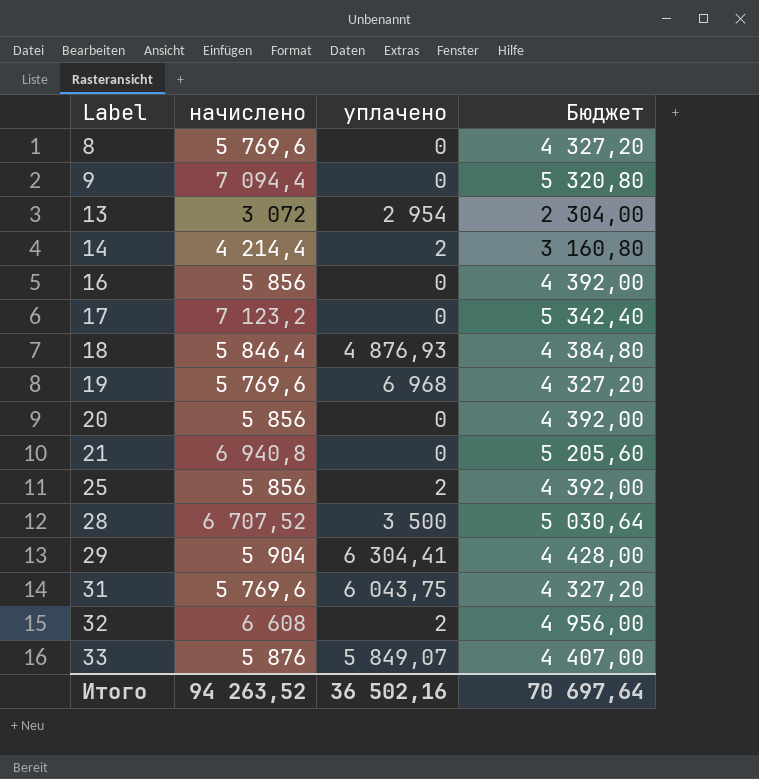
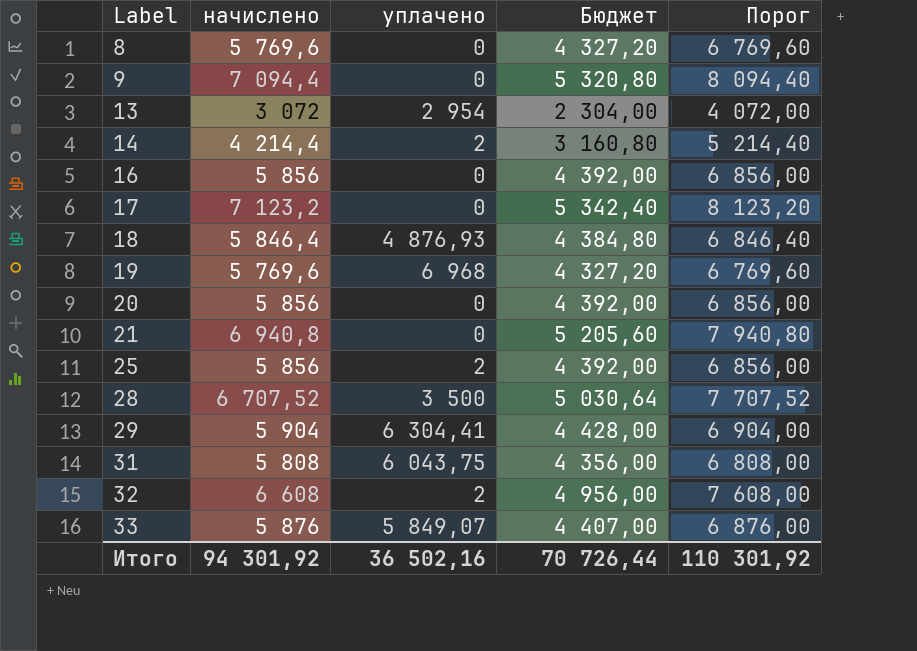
column Порог | formula: none -> [начислено] + 1000
31 | начислено: 5 769,6 -> 5 808
31 | Бюджет: 4 327,20 -> 4 356,00
Итого | начислено: 94 263,52 -> 94 301,92
Итого | Бюджет: 70 697,64 -> 70 726,44

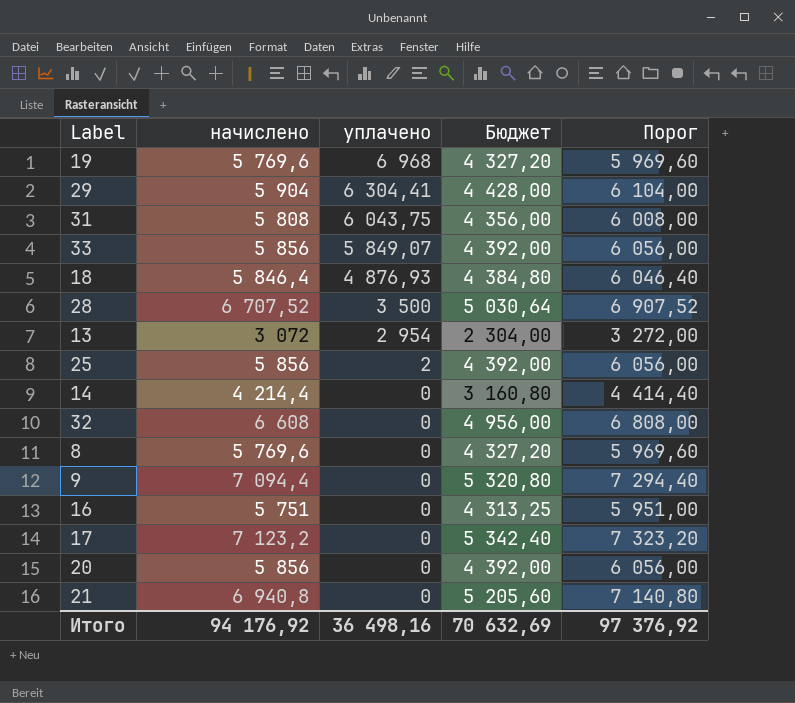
row order: Label ascending -> уплачено descending
column Порог | formula: [начислено] + 1000 -> [начислено] + 200
33 | начислено: 5 876 -> 5 856
33 | Бюджет: 4 407,00 -> 4 392,00
14 | уплачено: 2 -> 0
32 | уплачено: 2 -> 0
16 | начислено: 5 856 -> 5 751
16 | Бюджет: 4 392,00 -> 4 313,25
Итого | начислено: 94 301,92 -> 94 176,92
Итого | уплачено: 36 502,16 -> 36 498,16
Итого | Бюджет: 70 726,44 -> 70 632,69
Итого | Порог: 110 301,92 -> 97 376,92

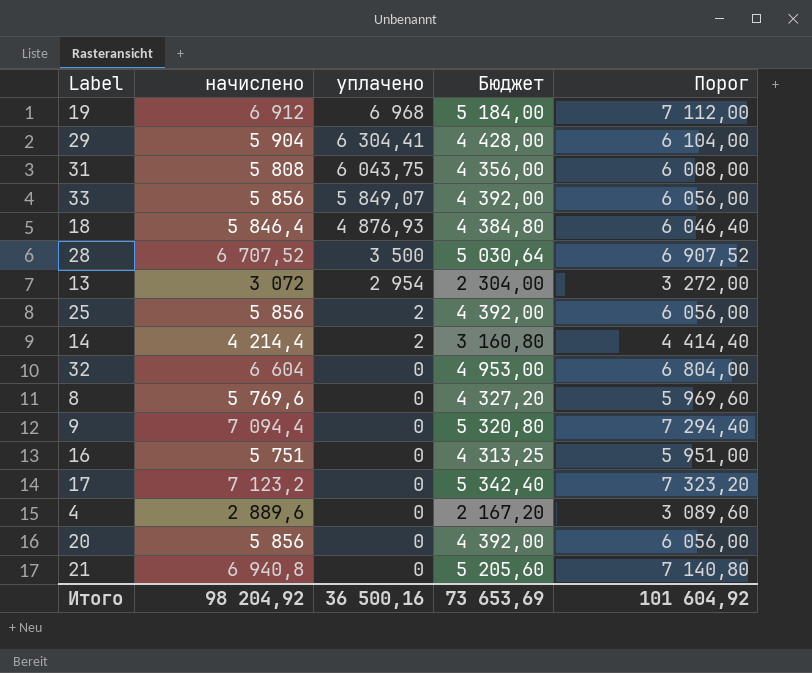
19 | начислено: 5 769,6 -> 6 912
19 | Бюджет: 4 327,20 -> 5 184,00
19 | Порог: 5 969,60 -> 7 112,00
14 | уплачено: 0 -> 2
32 | начислено: 6 608 -> 6 604
32 | Бюджет: 4 956,00 -> 4 953,00
32 | Порог: 6 808,00 -> 6 804,00
row 4: none -> 2 889,6 | 0 | 2 167,20 | 3 089,60
Итого | начислено: 94 176,92 -> 98 204,92
Итого | уплачено: 36 498,16 -> 36 500,16
Итого | Бюджет: 70 632,69 -> 73 653,69
Итого | Порог: 97 376,92 -> 101 604,92

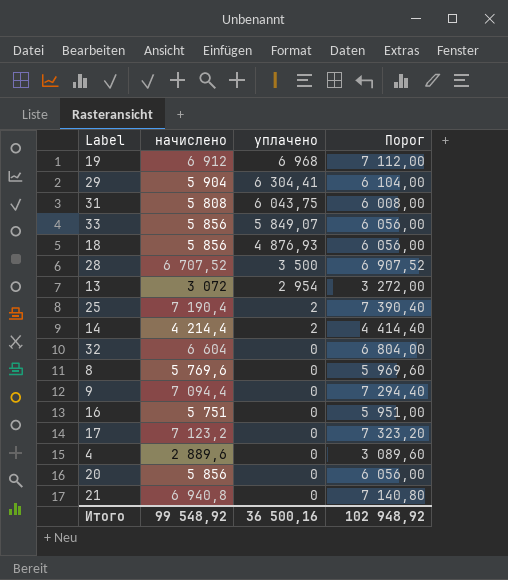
column Бюджет | formula: [начислено] * 0,75 -> none
18 | начислено: 5 846,4 -> 5 856
18 | Порог: 6 046,40 -> 6 056,00
25 | начислено: 5 856 -> 7 190,4
25 | Порог: 6 056,00 -> 7 390,40
Итого | начислено: 98 204,92 -> 99 548,92
Итого | Порог: 101 604,92 -> 102 948,92

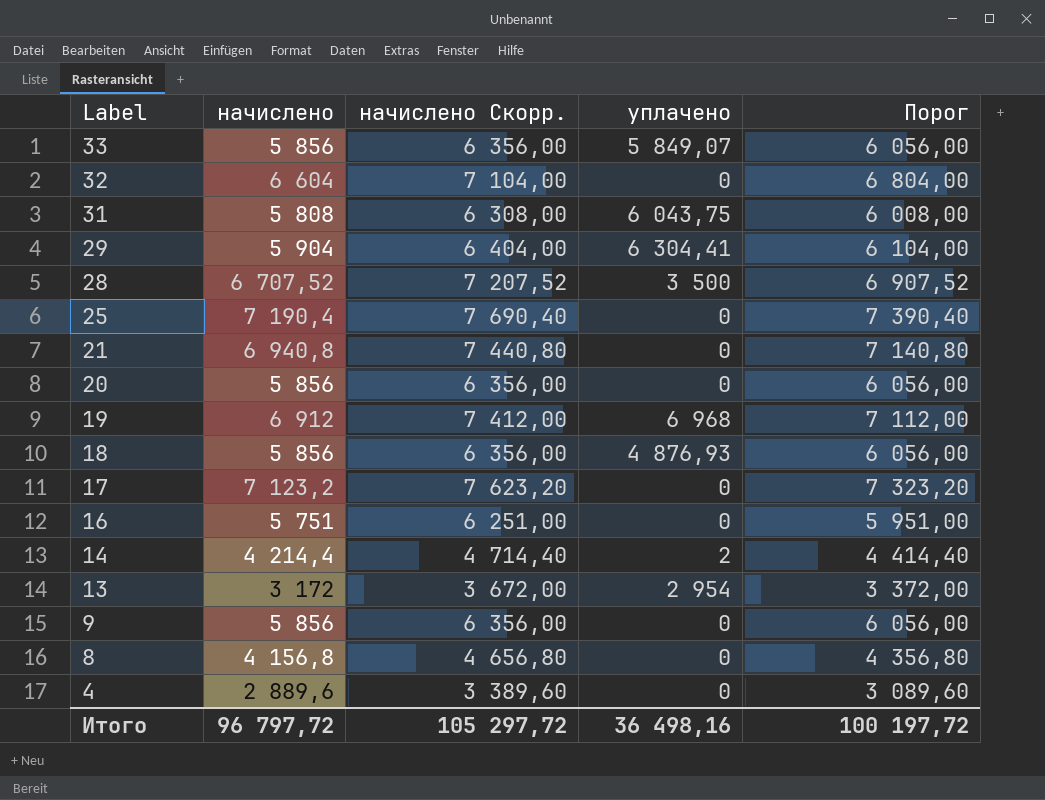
row order: уплачено descending -> Label descending
column начислено Скорр. | formula: none -> [начислено] + 500
25 | уплачено: 2 -> 0
13 | начислено: 3 072 -> 3 172
13 | Порог: 3 272,00 -> 3 372,00
9 | начислено: 7 094,4 -> 5 856
9 | Порог: 7 294,40 -> 6 056,00
8 | начислено: 5 769,6 -> 4 156,8
8 | Порог: 5 969,60 -> 4 356,80
Итого | начислено: 99 548,92 -> 96 797,72
Итого | уплачено: 36 500,16 -> 36 498,16
Итого | Порог: 102 948,92 -> 100 197,72

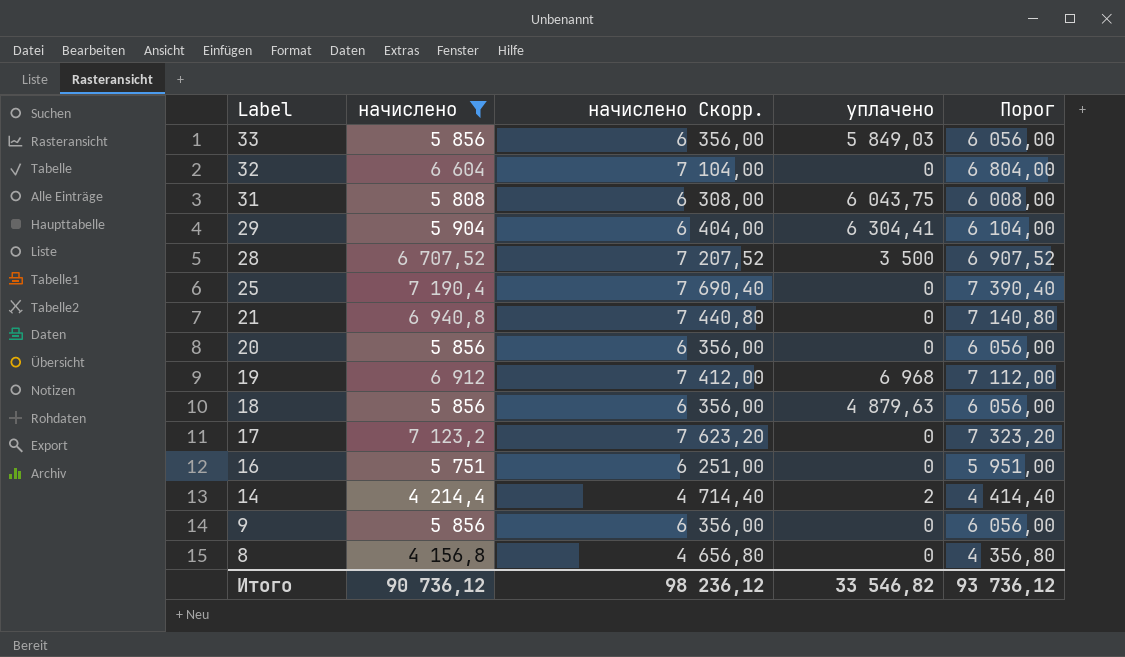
filter: none -> начислено >= 4 156,8
33 | уплачено: 5 849,07 -> 5 849,03
18 | уплачено: 4 876,93 -> 4 879,63
Итого | начислено: 96 797,72 -> 90 736,12
Итого | начислено Скорр.: 105 297,72 -> 98 236,12
Итого | уплачено: 36 498,16 -> 33 546,82
Итого | Порог: 100 197,72 -> 93 736,12

